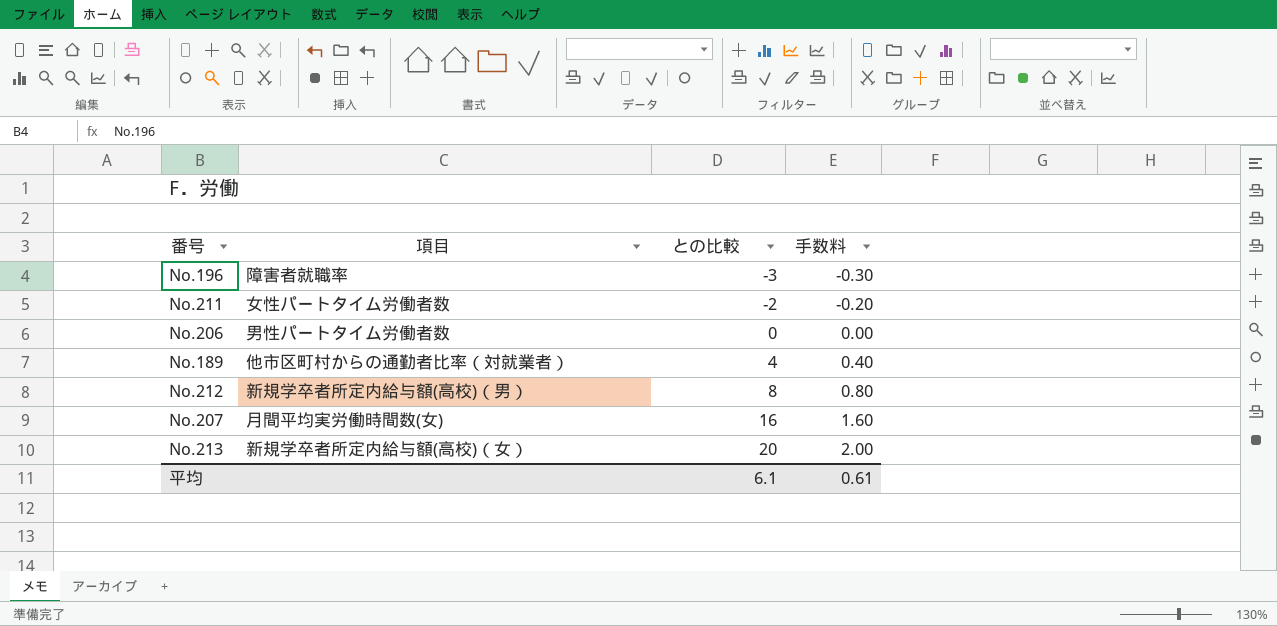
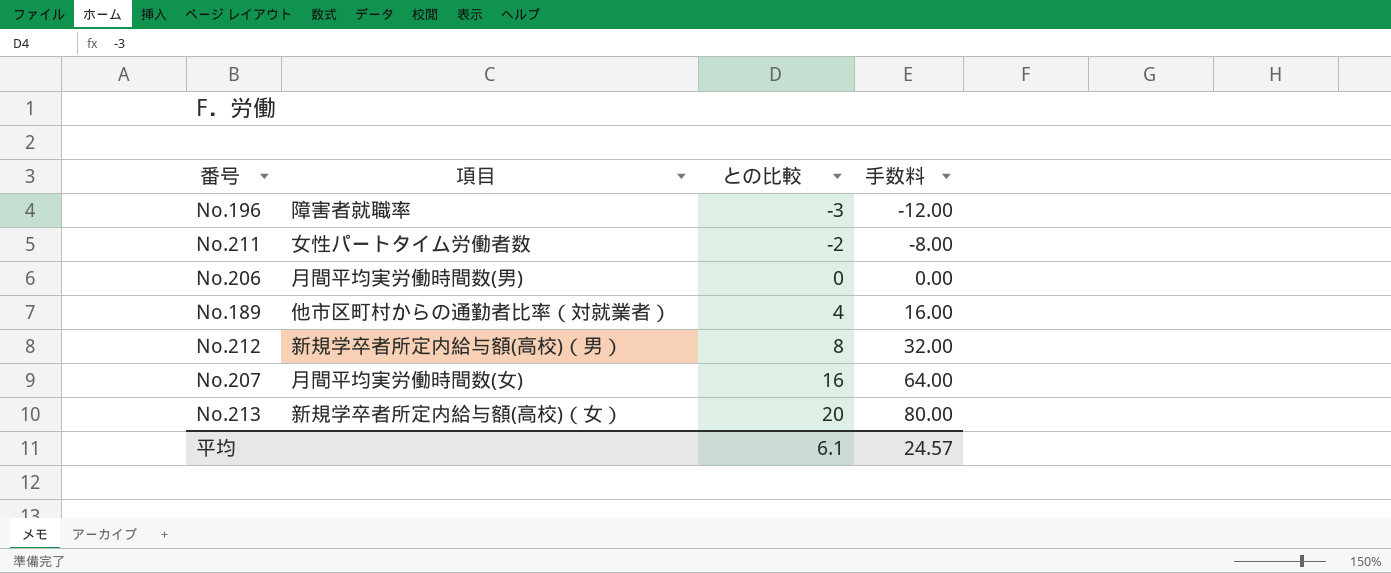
column 手数料 | formula: [との比較] * 0.1 -> [との比較] * 4
No.206 | 項目: 男性パートタイム労働者数 -> 月間平均実労働時間数(男)
平均 | 手数料: 0.61 -> 24.57

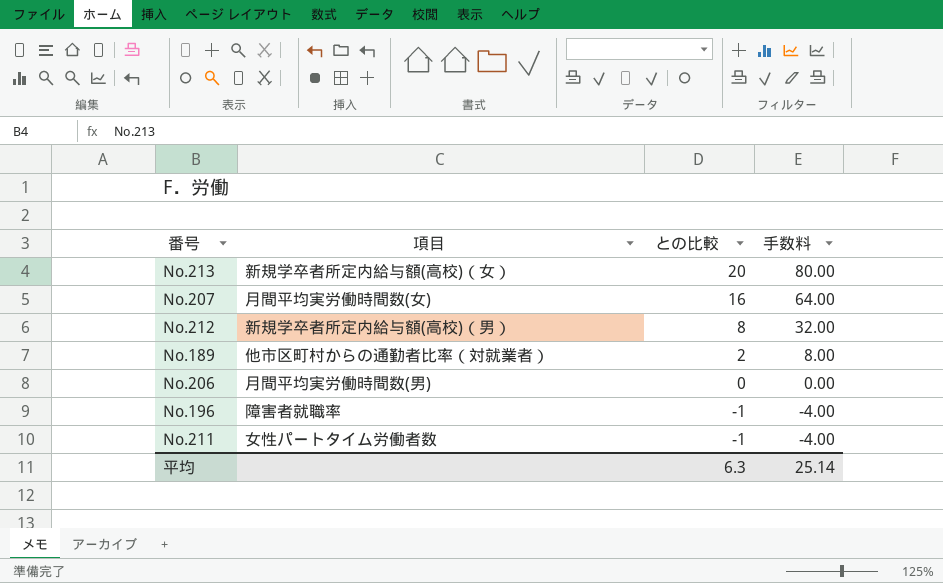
row order: との比較 ascending -> との比較 descending
No.189 | との比較: 4 -> 2
No.189 | 手数料: 16.00 -> 8.00
No.196 | との比較: -3 -> -1
No.196 | 手数料: -12.00 -> -4.00
No.211 | との比較: -2 -> -1
No.211 | 手数料: -8.00 -> -4.00
平均 | との比較: 6.1 -> 6.3
平均 | 手数料: 24.57 -> 25.14

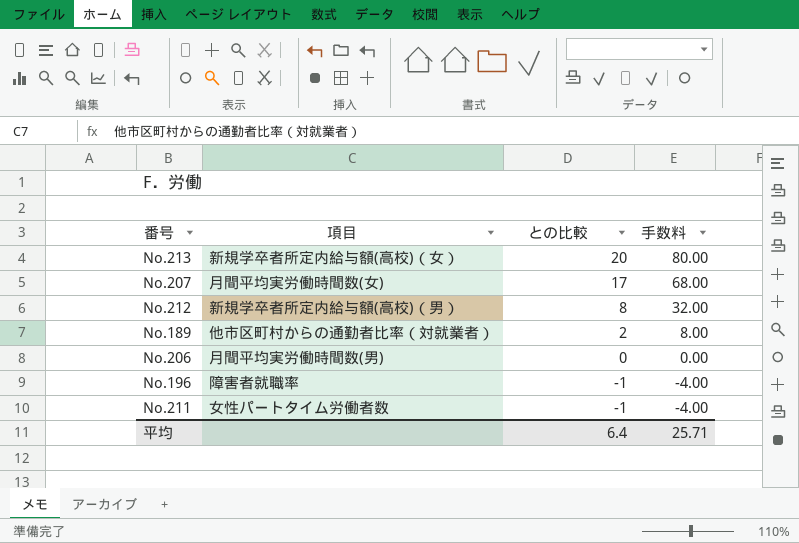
No.207 | との比較: 16 -> 17
No.207 | 手数料: 64.00 -> 68.00
平均 | との比較: 6.3 -> 6.4
平均 | 手数料: 25.14 -> 25.71

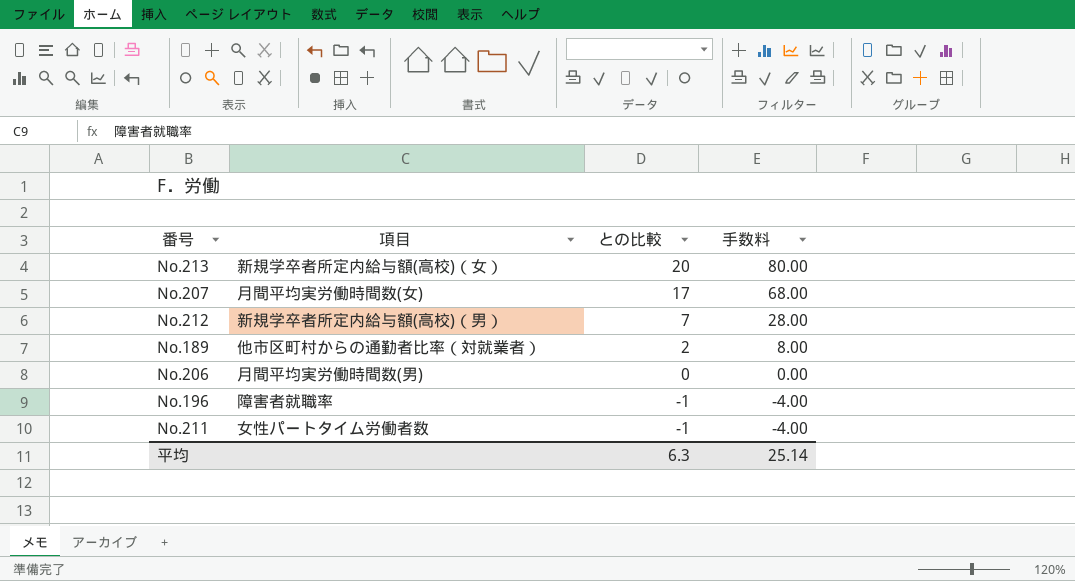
No.212 | との比較: 8 -> 7
No.212 | 手数料: 32.00 -> 28.00
平均 | との比較: 6.4 -> 6.3
平均 | 手数料: 25.71 -> 25.14

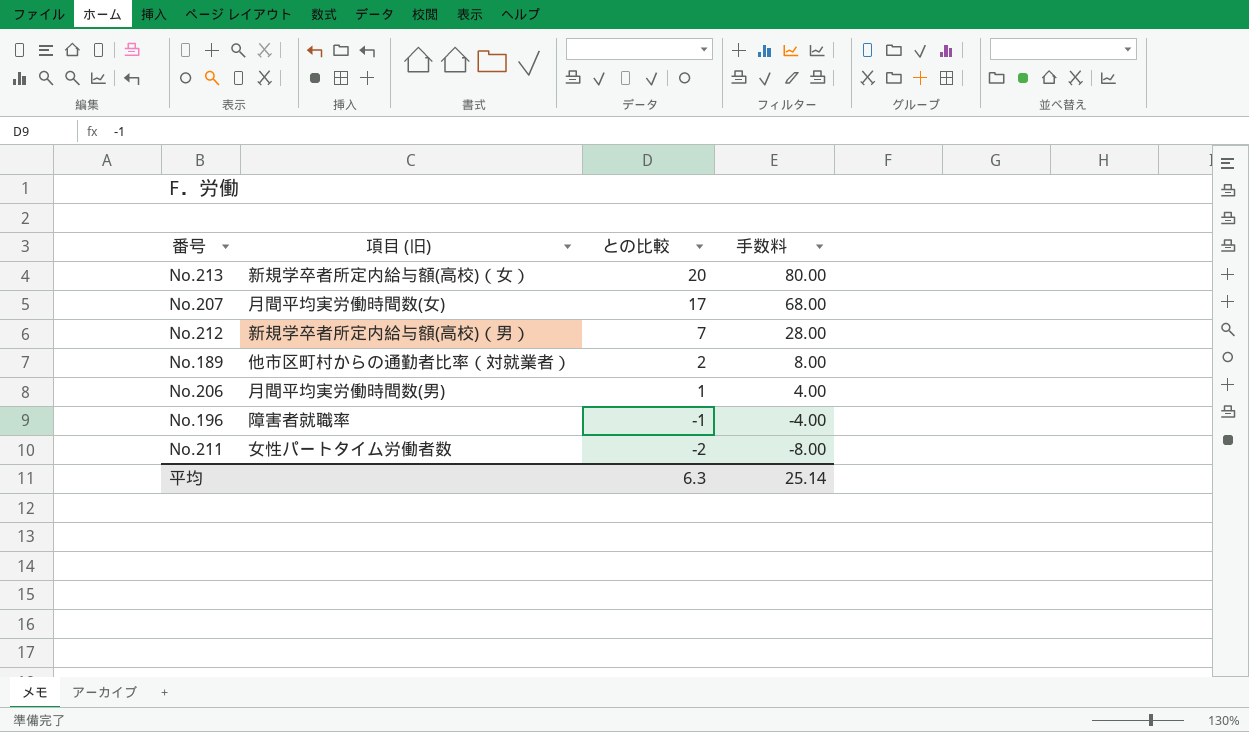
column name: 項目 -> 項目 (旧)
No.206 | との比較: 0 -> 1
No.206 | 手数料: 0.00 -> 4.00
No.211 | との比較: -1 -> -2
No.211 | 手数料: -4.00 -> -8.00

